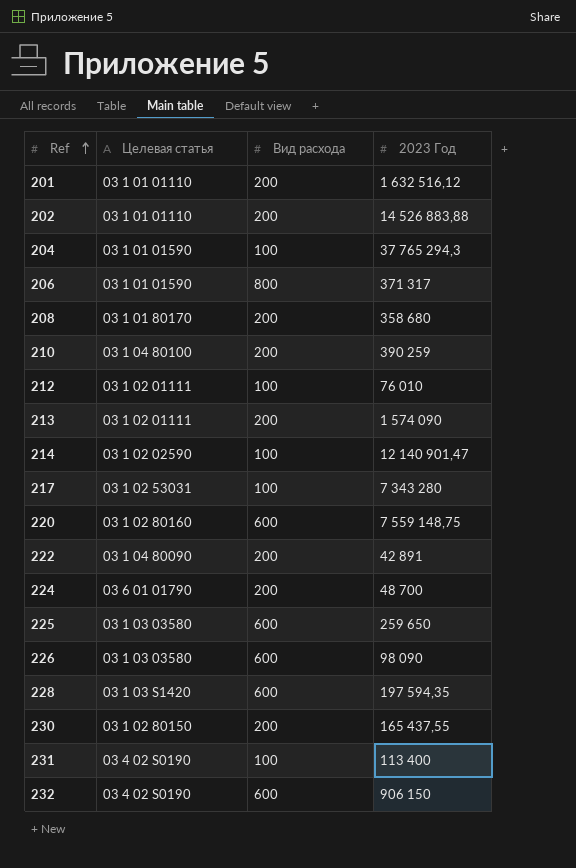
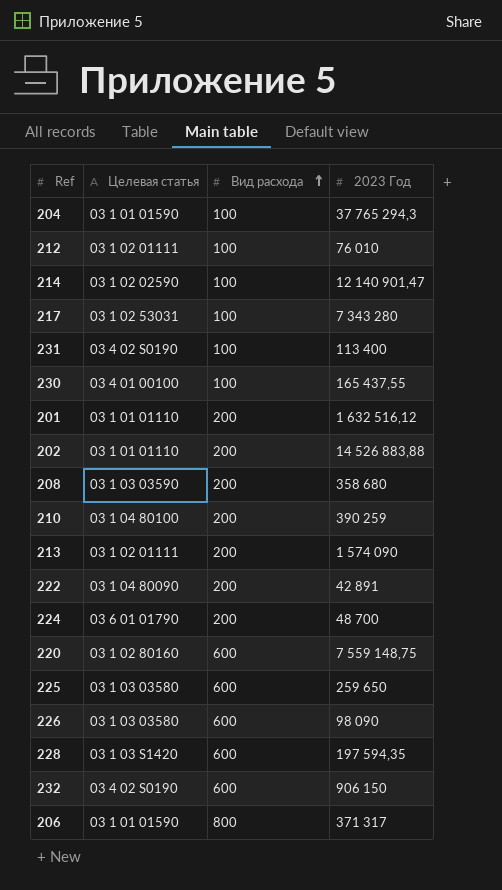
row order: Ref ascending -> Вид расхода ascending
230 | Целевая статья: 03 1 02 80150 -> 03 4 01 00100
230 | Вид расхода: 200 -> 100
208 | Целевая статья: 03 1 01 80170 -> 03 1 03 03590

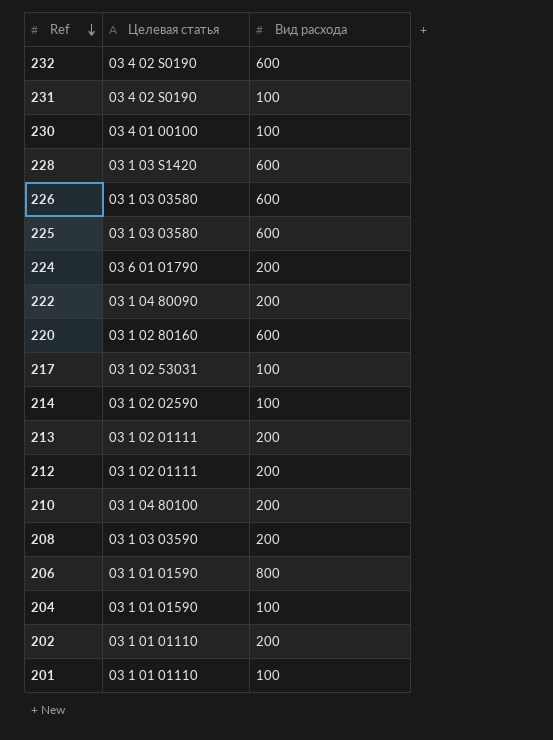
row order: Вид расхода ascending -> Ref descending
column 2023 Год | position: 4 -> none
212 | Вид расхода: 100 -> 200
201 | Вид расхода: 200 -> 100

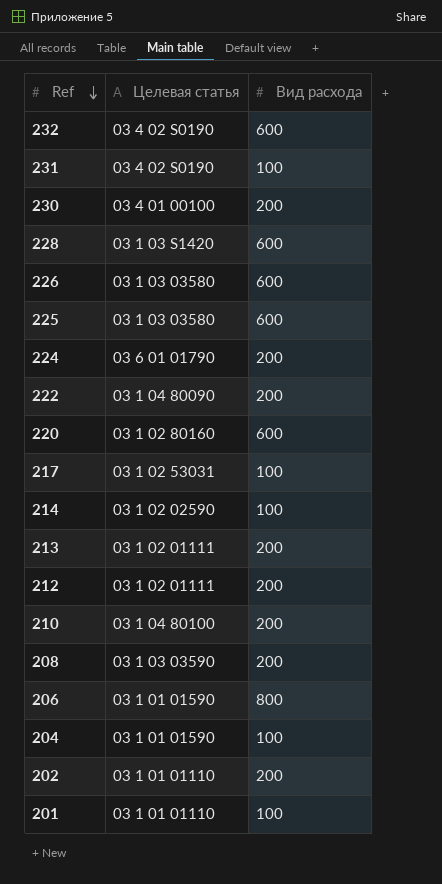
230 | Вид расхода: 100 -> 200

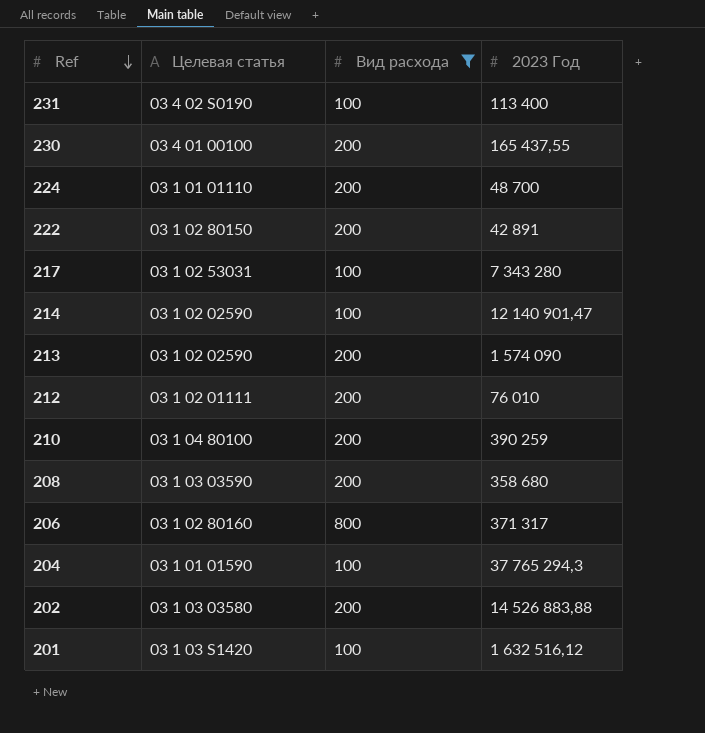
filter: none -> Вид расхода != 600
column 2023 Год | position: none -> 4
224 | Целевая статья: 03 6 01 01790 -> 03 1 01 01110
222 | Целевая статья: 03 1 04 80090 -> 03 1 02 80150
213 | Целевая статья: 03 1 02 01111 -> 03 1 02 02590
206 | Целевая статья: 03 1 01 01590 -> 03 1 02 80160
202 | Целевая статья: 03 1 01 01110 -> 03 1 03 03580
201 | Целевая статья: 03 1 01 01110 -> 03 1 03 S1420

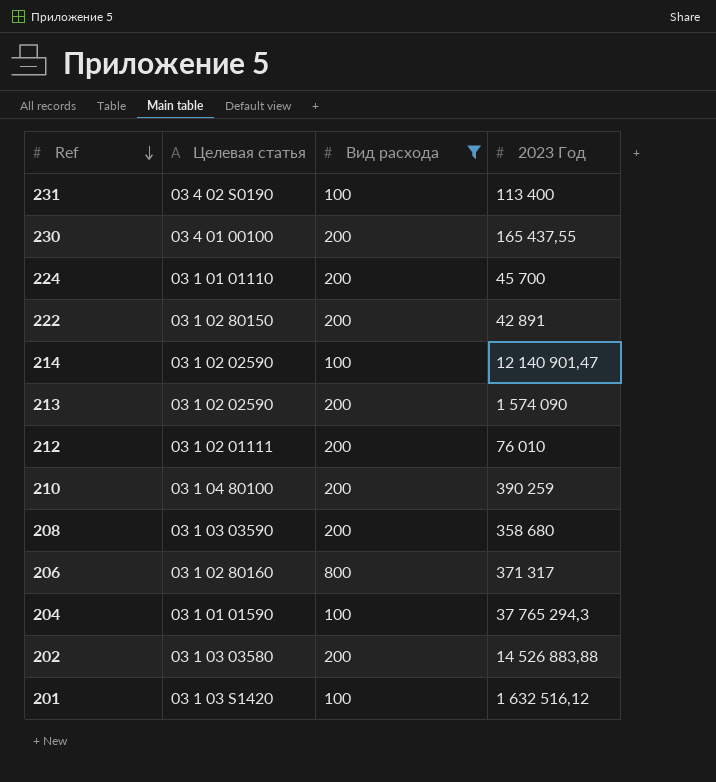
row 217: 03 1 02 53031 | 100 | 7 343 280 -> none
224 | 2023 Год: 48 700 -> 45 700

